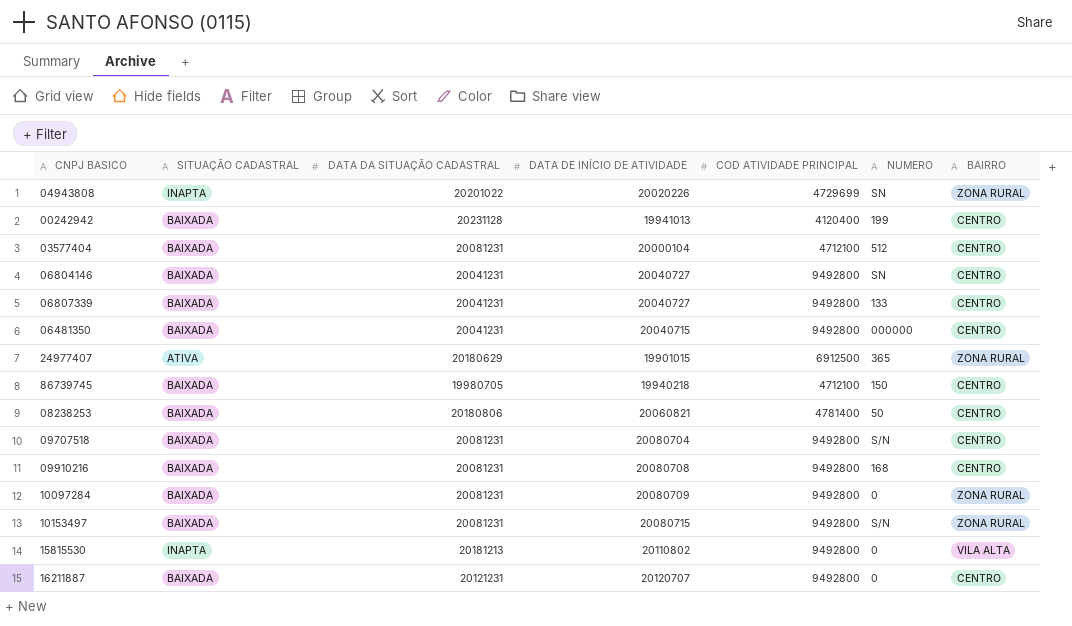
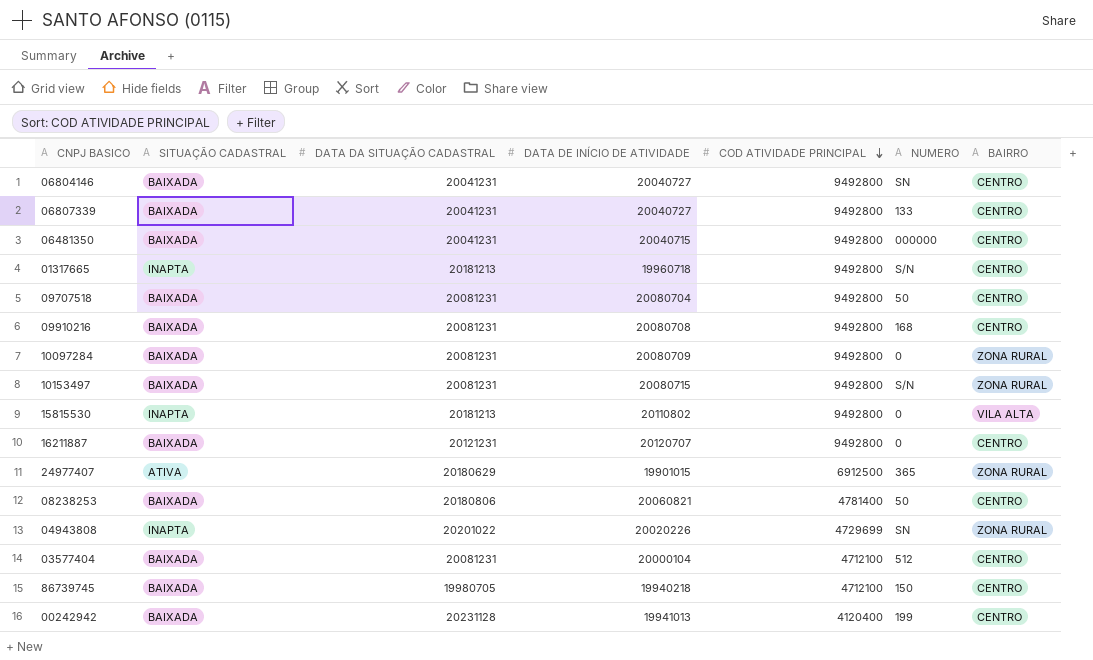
row order: none -> COD ATIVIDADE PRINCIPAL descending
row 01317665: none -> INAPTA | 20181213 | 19960718 | 9492800 | S/N | CENTRO
09707518 | NUMERO: S/N -> 50

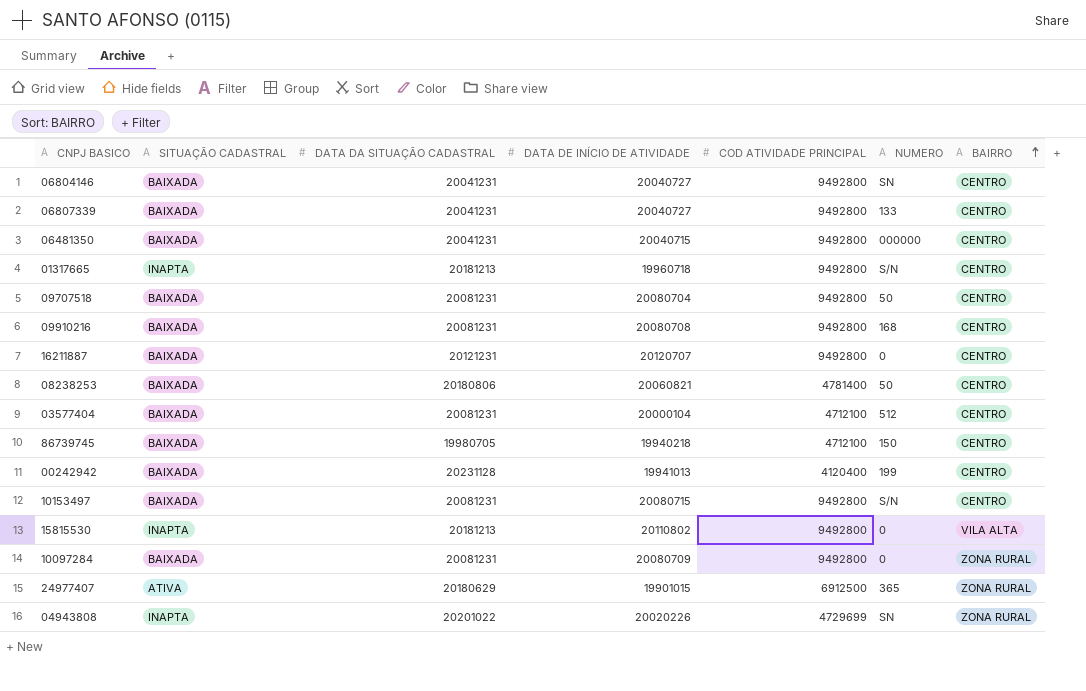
row order: COD ATIVIDADE PRINCIPAL descending -> BAIRRO ascending
10153497 | BAIRRO: ZONA RURAL -> CENTRO

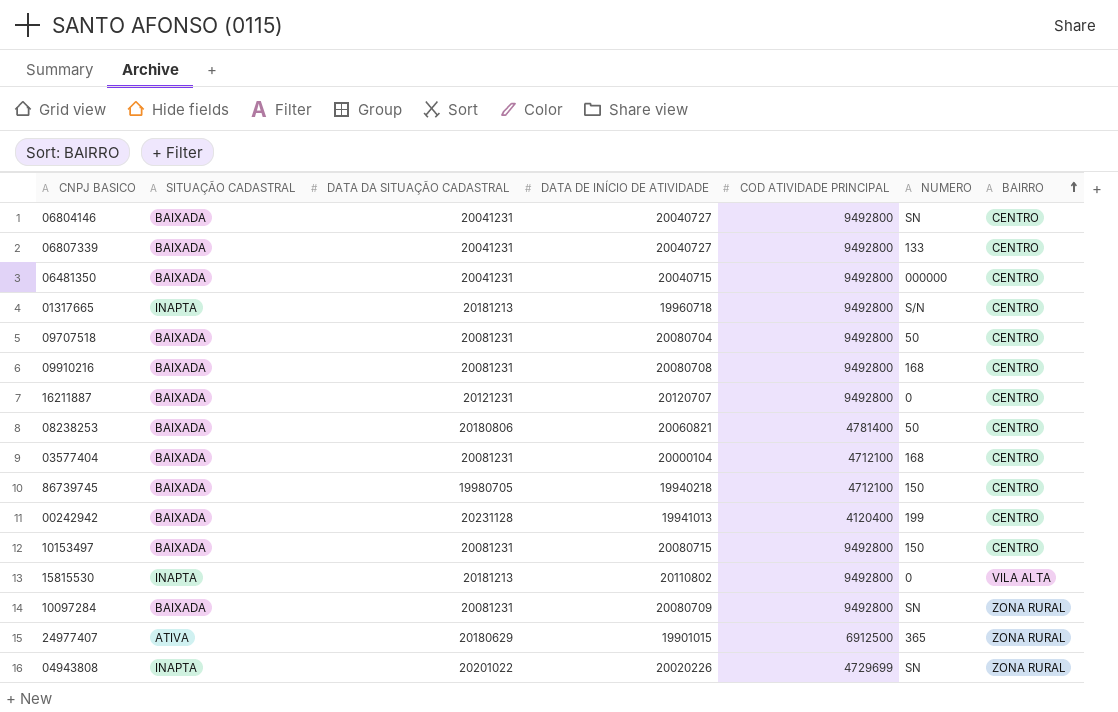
03577404 | NUMERO: 512 -> 168
10153497 | NUMERO: S/N -> 150
10097284 | NUMERO: 0 -> SN

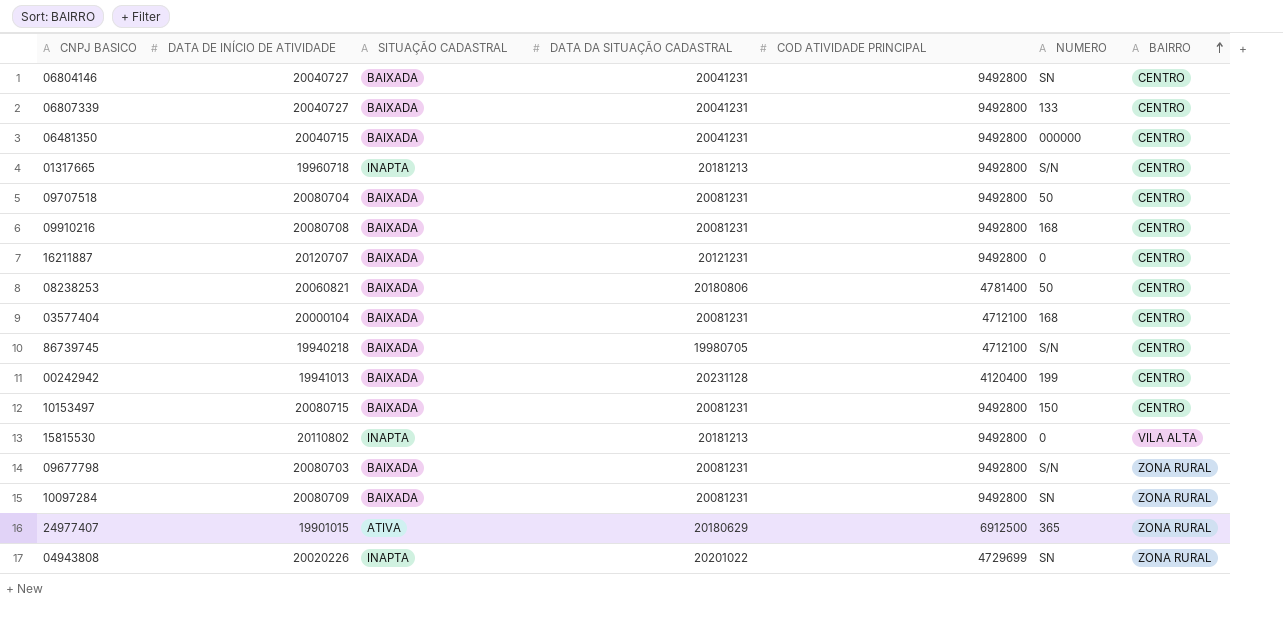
column DATA DE INÍCIO DE ATIVIDADE | position: 4 -> 2
86739745 | NUMERO: 150 -> S/N
row 09677798: none -> 20080703 | BAIXADA | 20081231 | 9492800 | S/N | ZONA RURAL

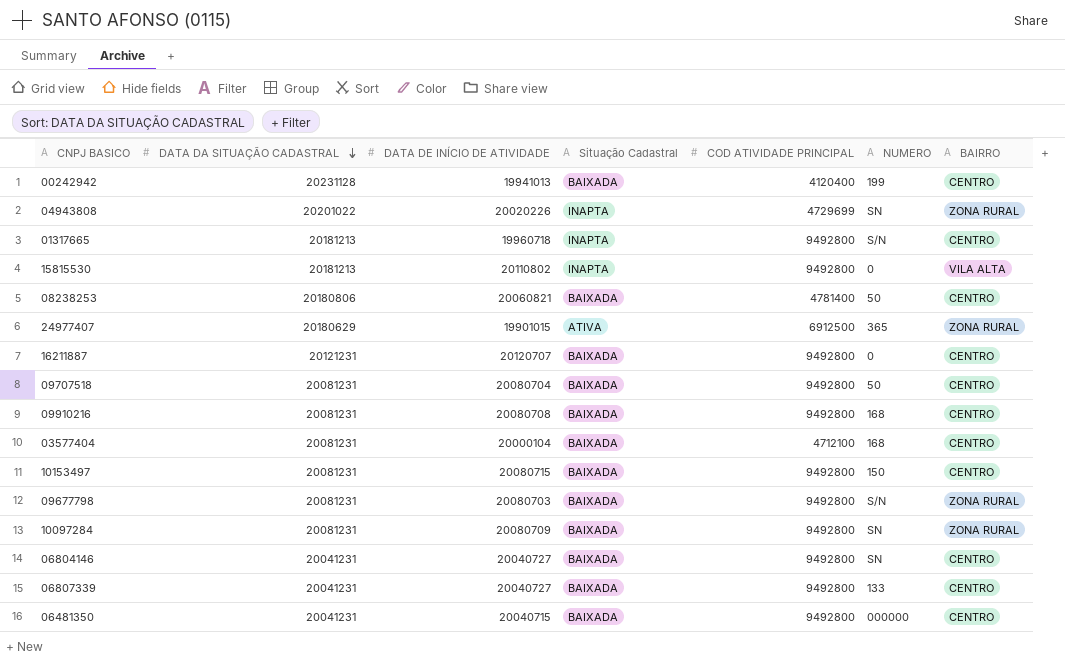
row order: BAIRRO ascending -> DATA DA SITUAÇÃO CADASTRAL descending
column DATA DA SITUAÇÃO CADASTRAL | position: 4 -> 2
column name: SITUAÇÃO CADASTRAL -> Situação Cadastral
row 86739745: 19940218 | BAIXADA | 19980705 | 4712100 | S/N | CENTRO -> none

